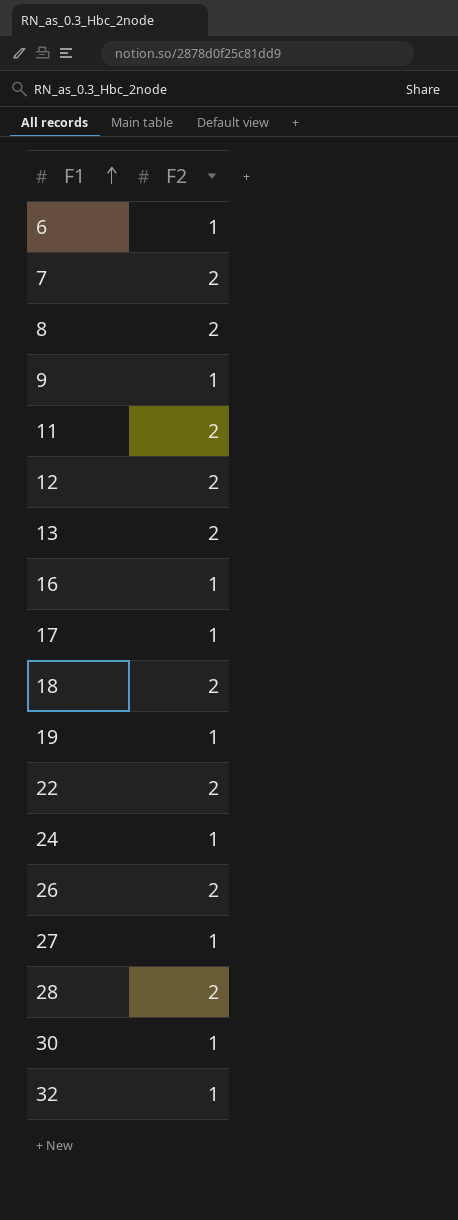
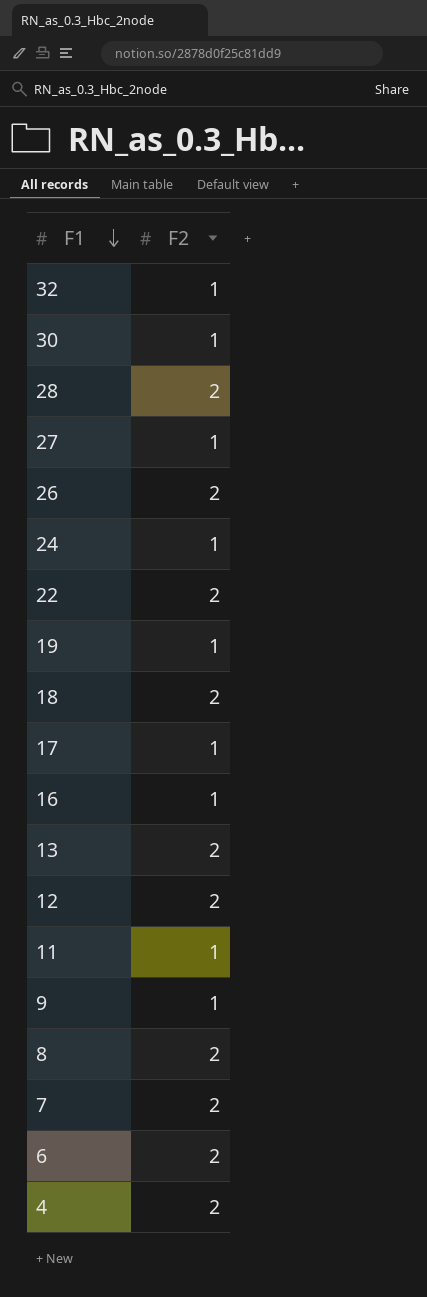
row order: F1 ascending -> F1 descending
11 | F2: 2 -> 1
6 | F2: 1 -> 2
row 4: none -> 2

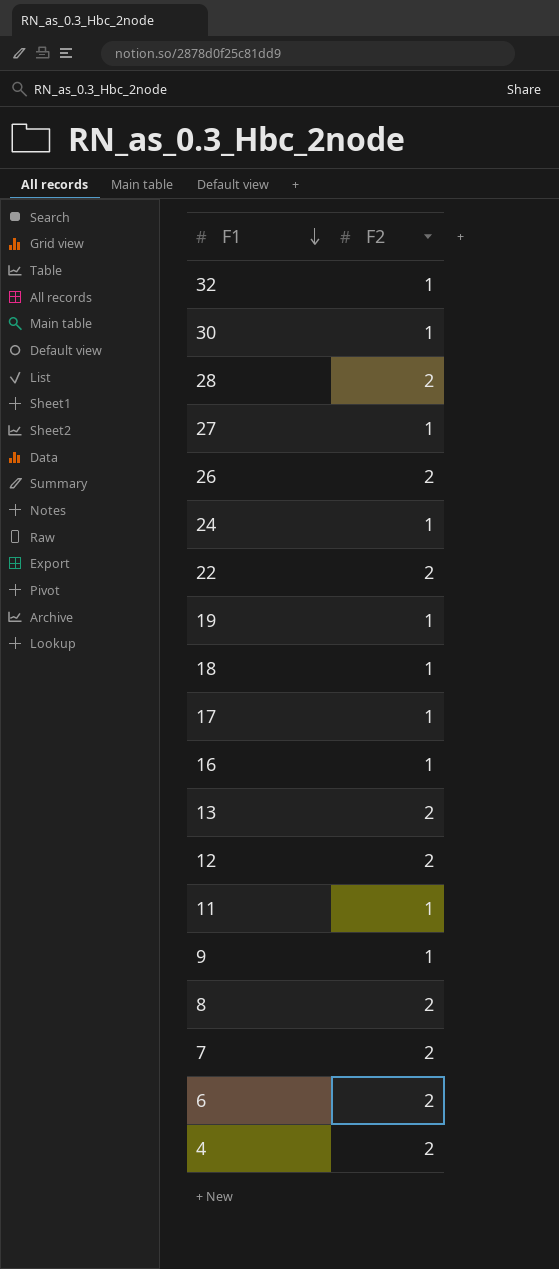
18 | F2: 2 -> 1

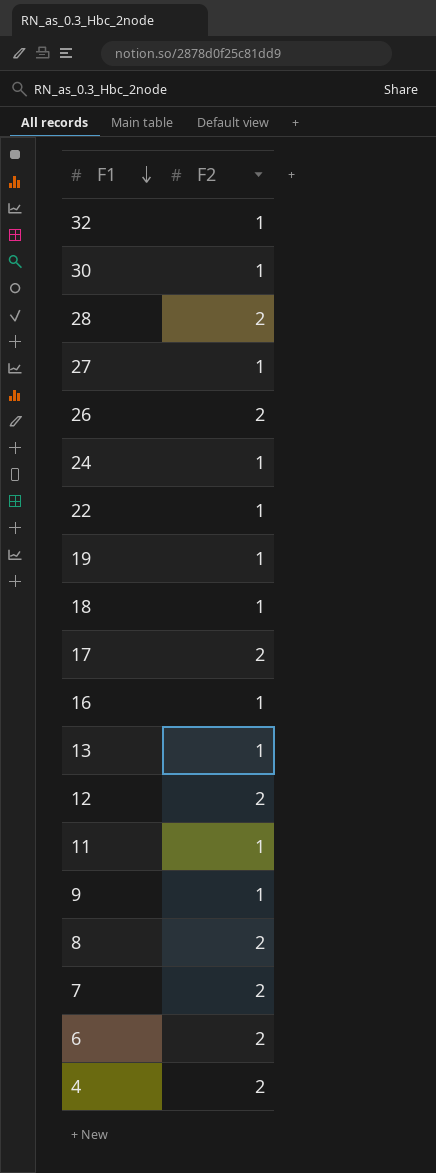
22 | F2: 2 -> 1
17 | F2: 1 -> 2
13 | F2: 2 -> 1

